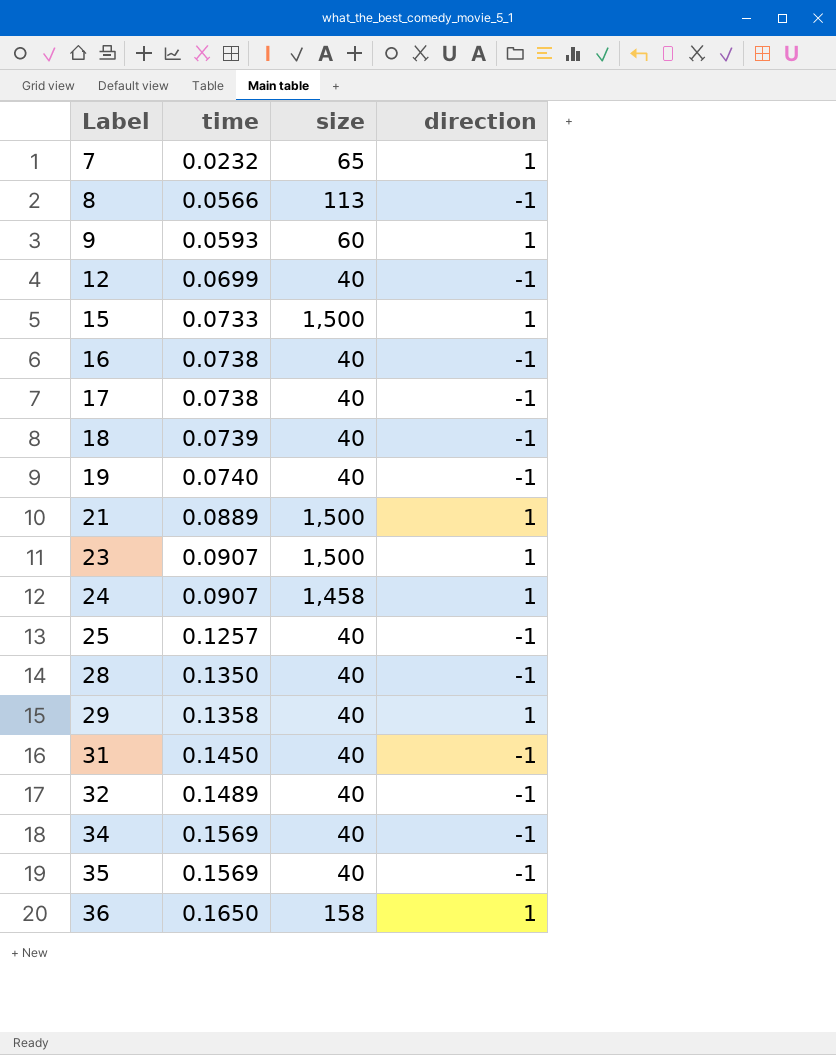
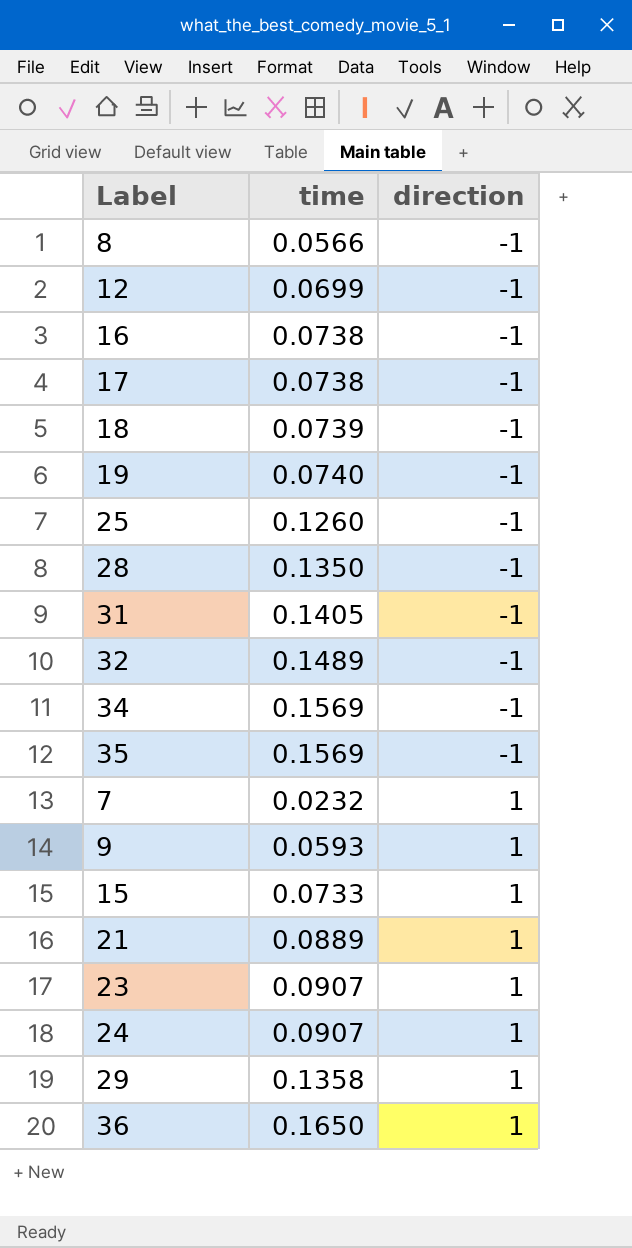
row order: Label ascending -> direction ascending
column size | position: 3 -> none
25 | time: 0.1257 -> 0.1260
31 | time: 0.1450 -> 0.1405

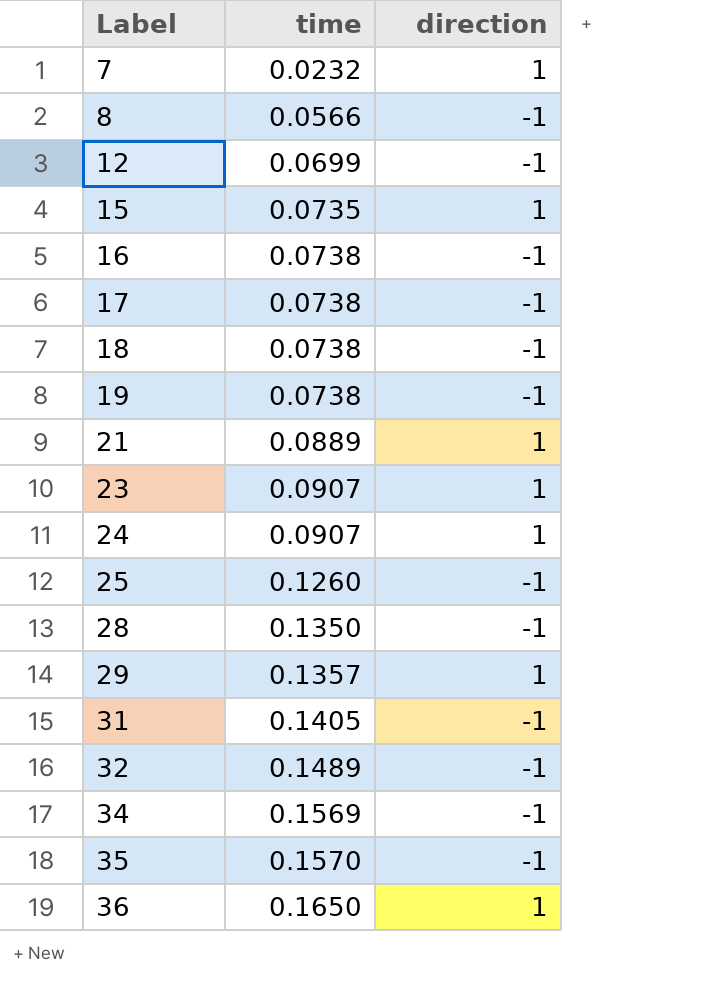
row order: direction ascending -> Label ascending
row 9: 0.0593 | 1 -> none
15 | time: 0.0733 -> 0.0735
18 | time: 0.0739 -> 0.0738
19 | time: 0.0740 -> 0.0738
29 | time: 0.1358 -> 0.1357
35 | time: 0.1569 -> 0.1570

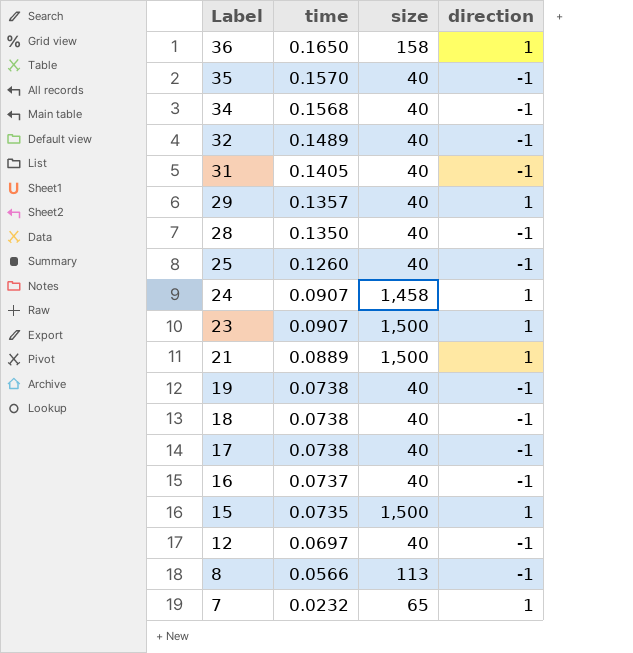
row order: Label ascending -> Label descending
column size | position: none -> 3
34 | time: 0.1569 -> 0.1568
16 | time: 0.0738 -> 0.0737
12 | time: 0.0699 -> 0.0697

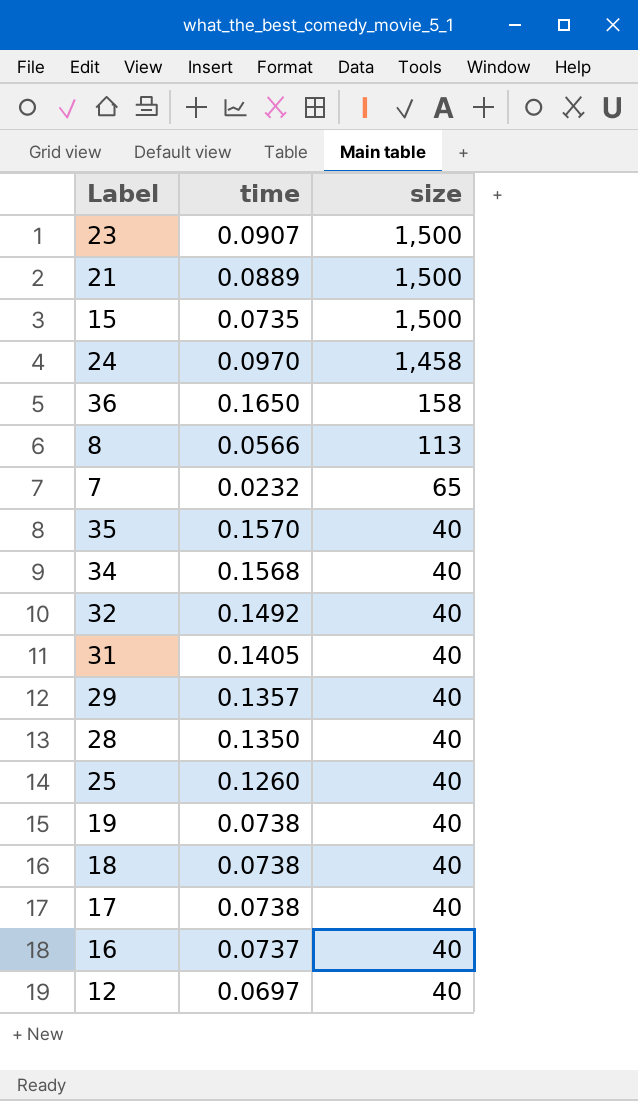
row order: Label descending -> size descending
column direction | position: 4 -> none
24 | time: 0.0907 -> 0.0970
32 | time: 0.1489 -> 0.1492

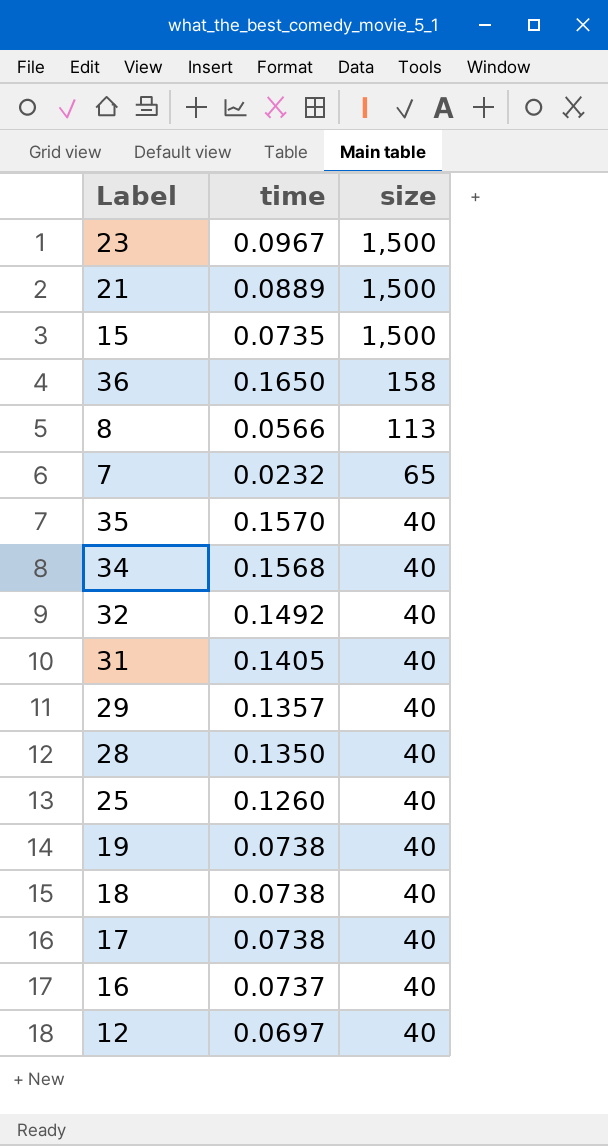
row 24: 0.0970 | 1,458 -> none
23 | time: 0.0907 -> 0.0967

